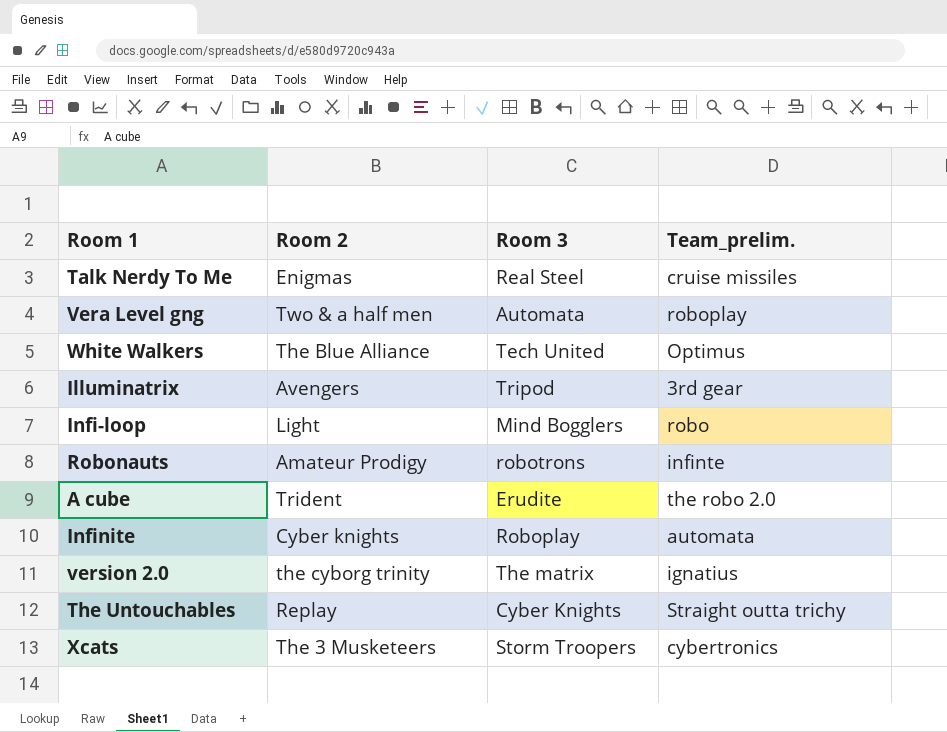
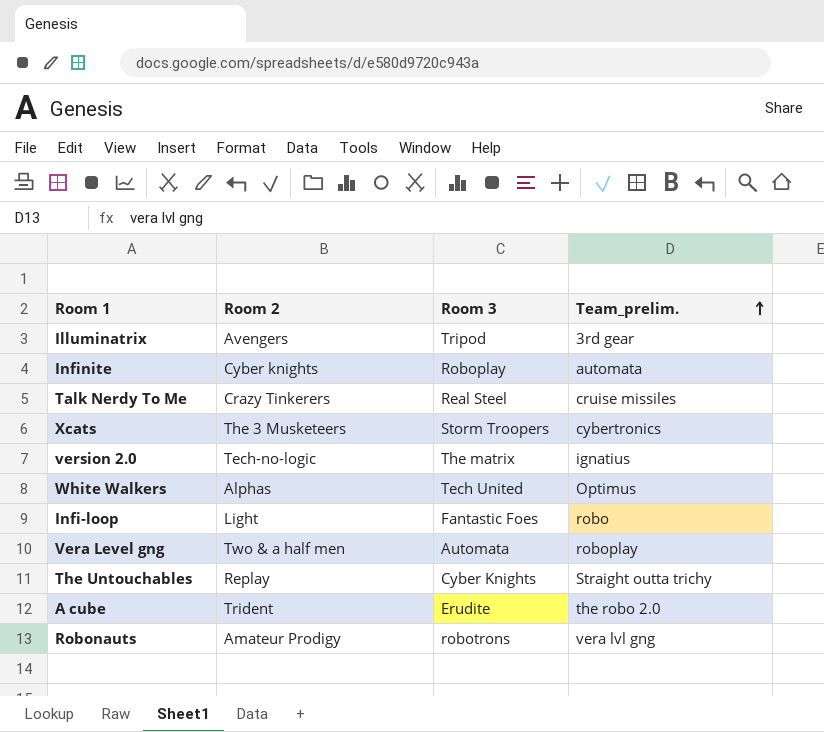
row order: none -> Team_prelim. ascending
Talk Nerdy To Me | Room 2: Enigmas -> Crazy Tinkerers
version 2.0 | Room 2: the cyborg trinity -> Tech-no-logic
White Walkers | Room 2: The Blue Alliance -> Alphas
Infi-loop | Room 3: Mind Bogglers -> Fantastic Foes
Robonauts | Team_prelim.: infinte -> vera lvl gng

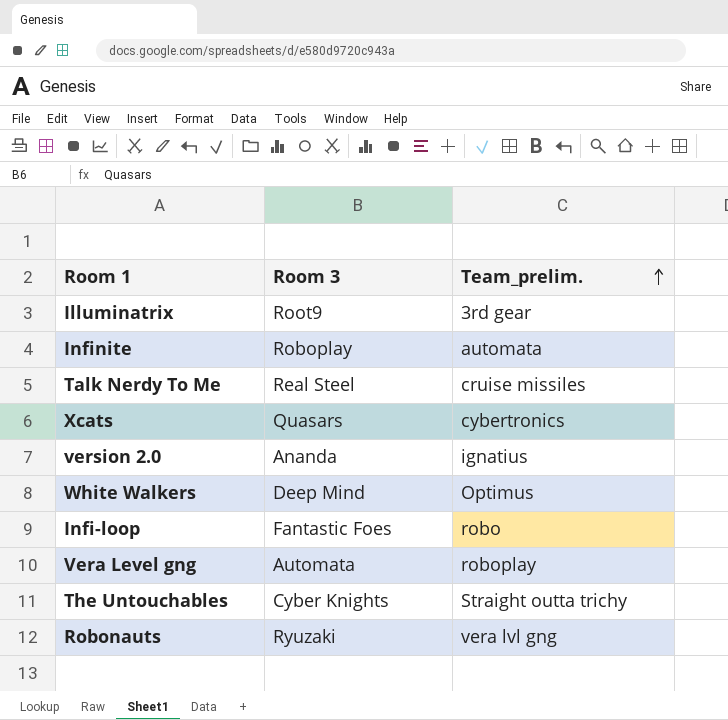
column Room 2 | position: 2 -> none
row A cube: Trident | Erudite | the robo 2.0 -> none
Illuminatrix | Room 3: Tripod -> Root9
Xcats | Room 3: Storm Troopers -> Quasars
version 2.0 | Room 3: The matrix -> Ananda
White Walkers | Room 3: Tech United -> Deep Mind
Robonauts | Room 3: robotrons -> Ryuzaki

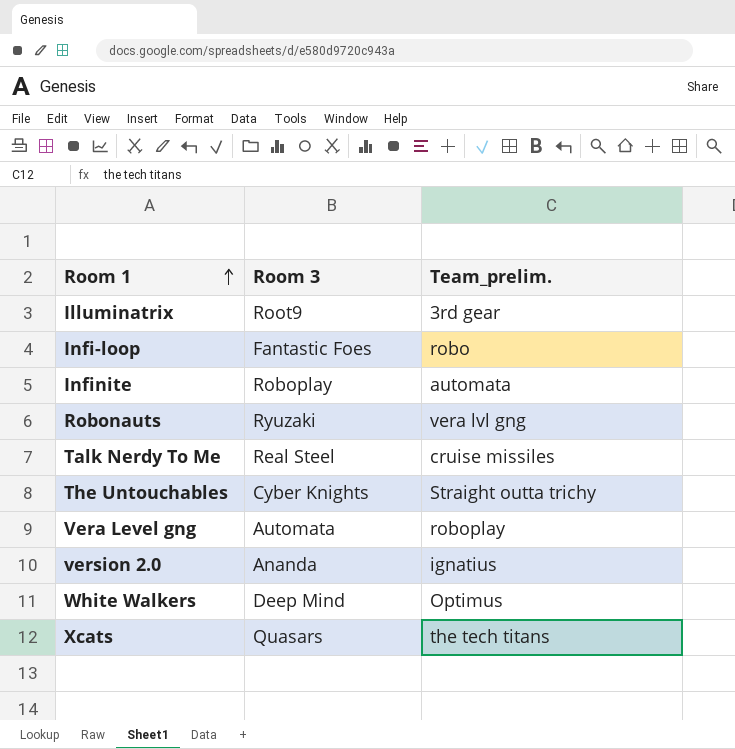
row order: Team_prelim. ascending -> Room 1 ascending
Xcats | Team_prelim.: cybertronics -> the tech titans

